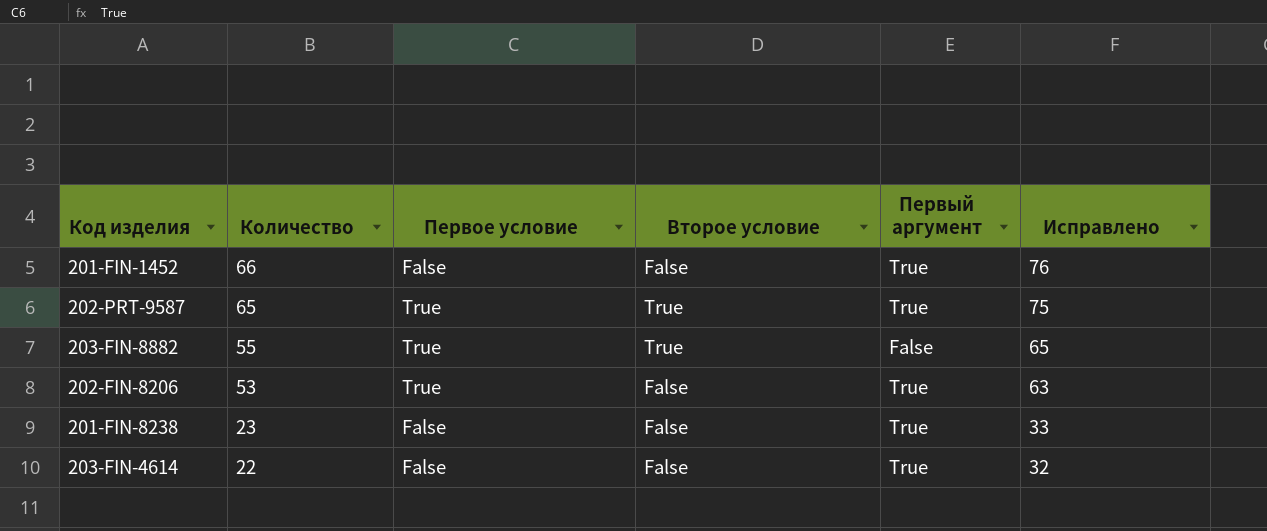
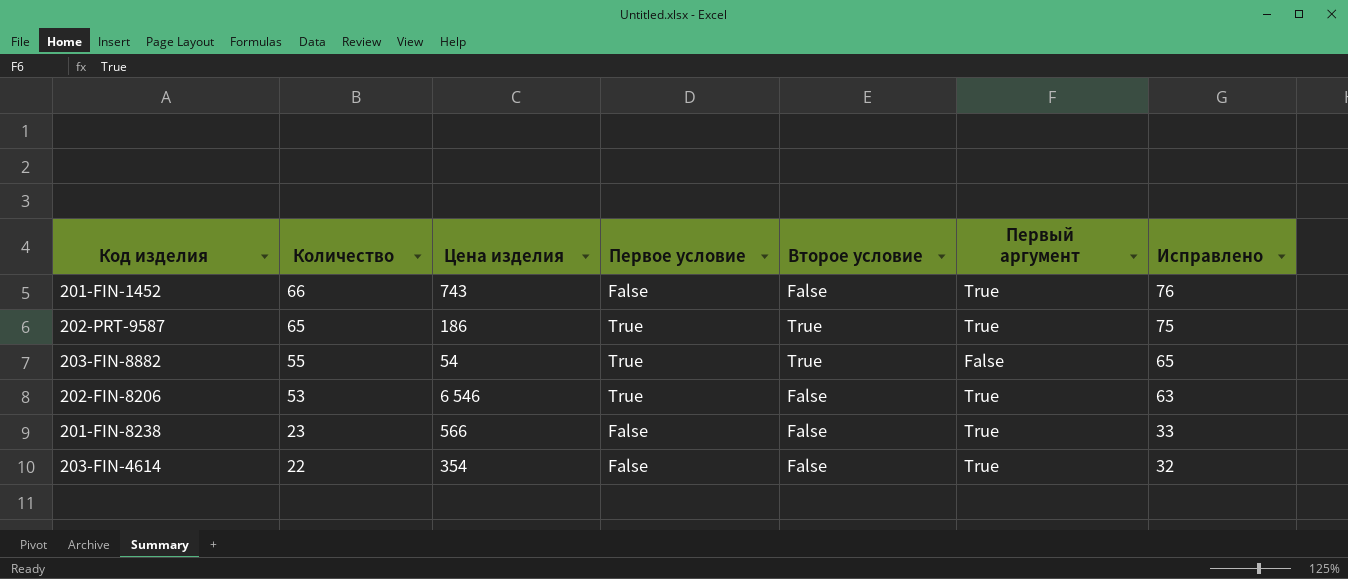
column Цена изделия | position: none -> 3

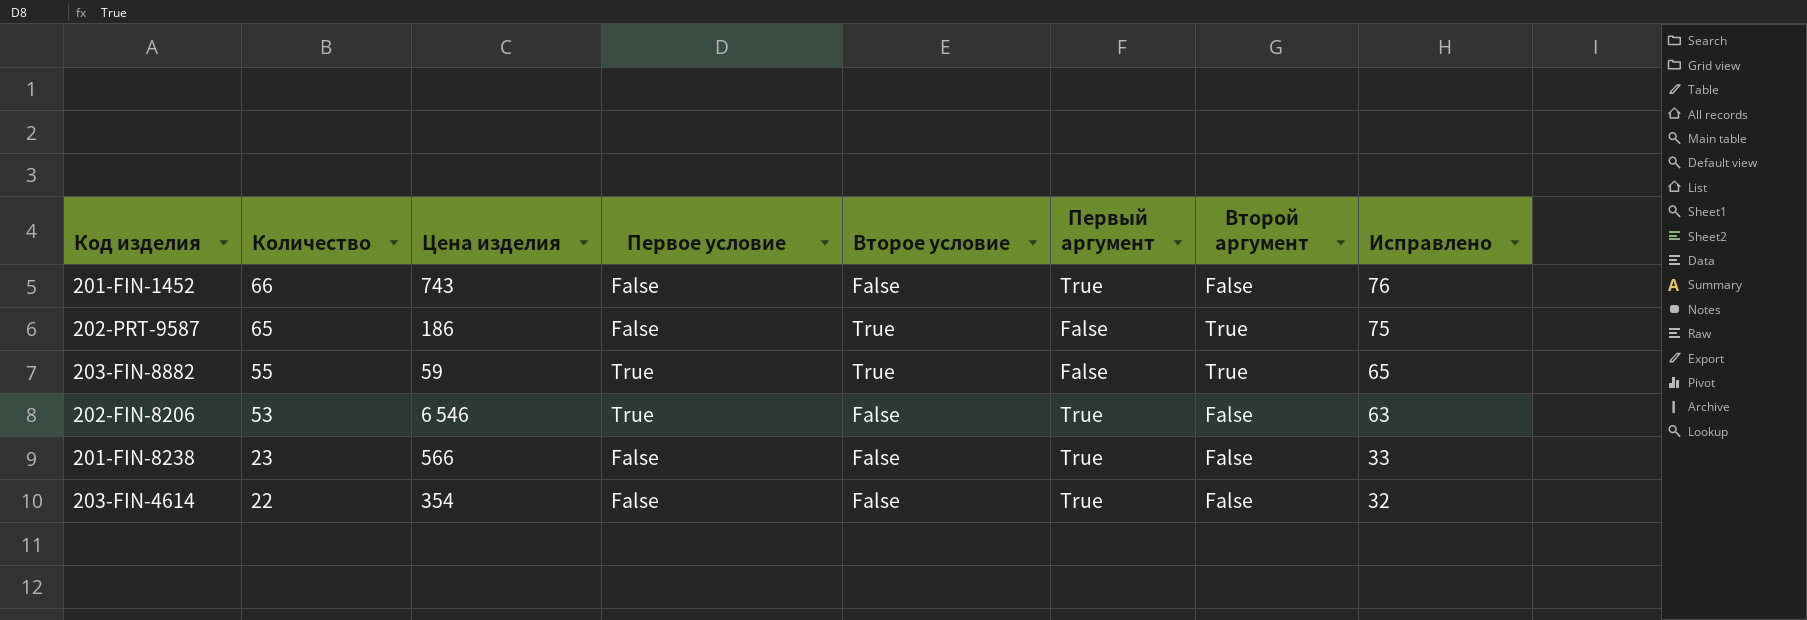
column Второй аргумент | position: none -> 7
202-PRT-9587 | Первое условие: True -> False
202-PRT-9587 | Первый аргумент: True -> False
203-FIN-8882 | Цена изделия: 54 -> 59

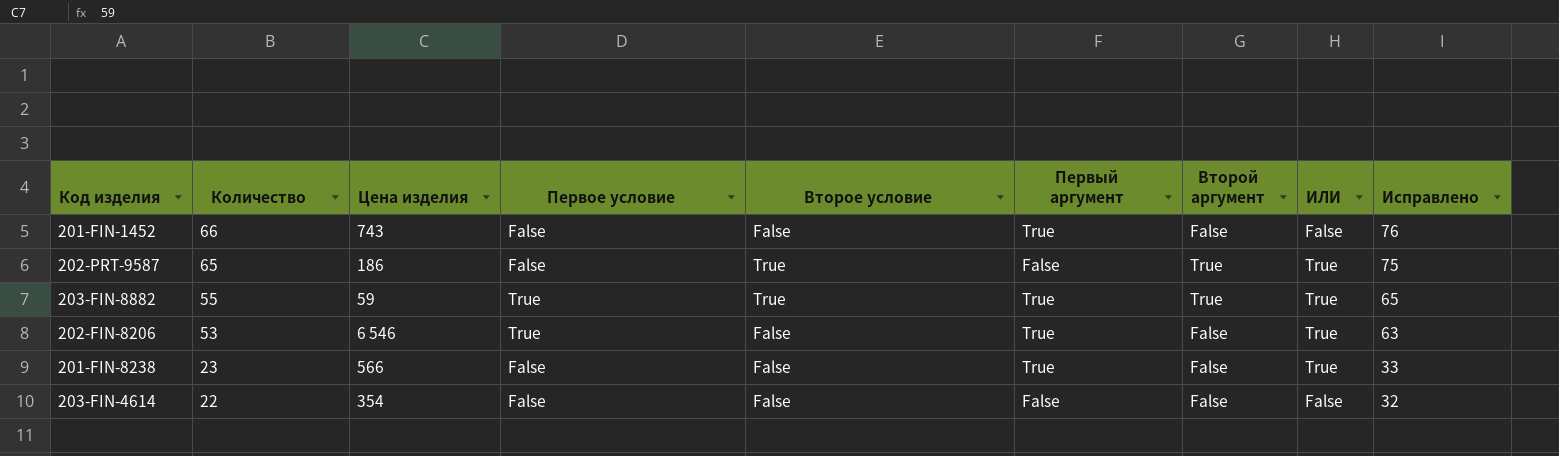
column ИЛИ | position: none -> 8
203-FIN-8882 | Первый аргумент: False -> True
203-FIN-4614 | Первый аргумент: True -> False

